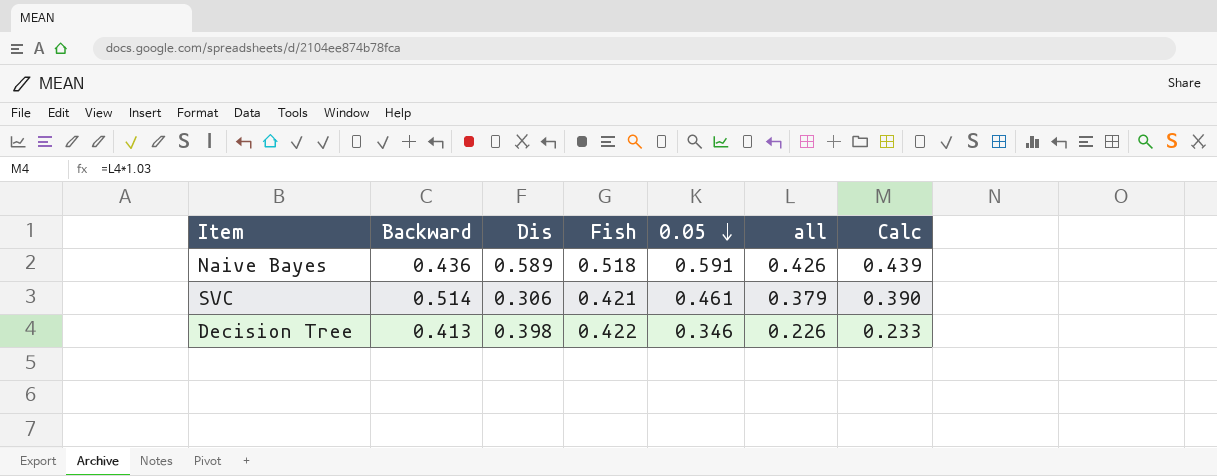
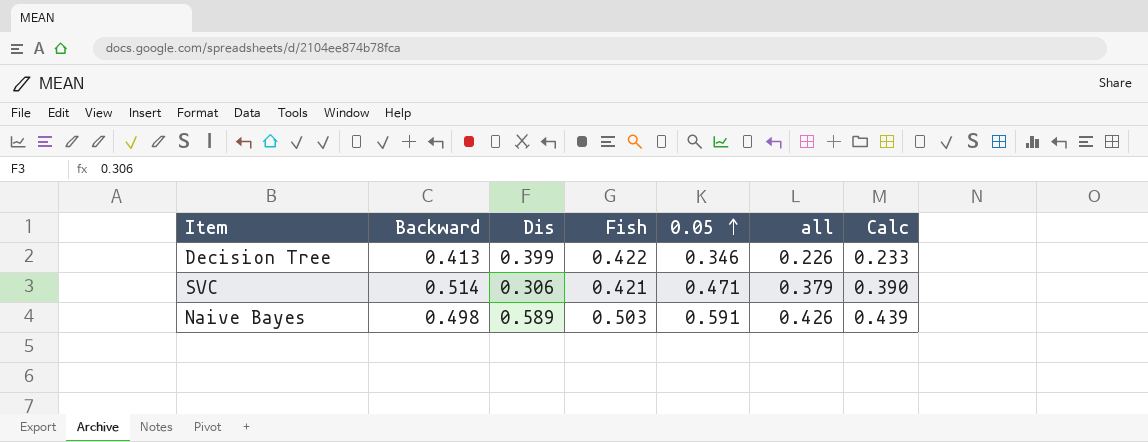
row order: 0.05 descending -> 0.05 ascending
Decision Tree | Dis: 0.398 -> 0.399
SVC | 0.05: 0.461 -> 0.471
Naive Bayes | Backward: 0.436 -> 0.498
Naive Bayes | Fish: 0.518 -> 0.503

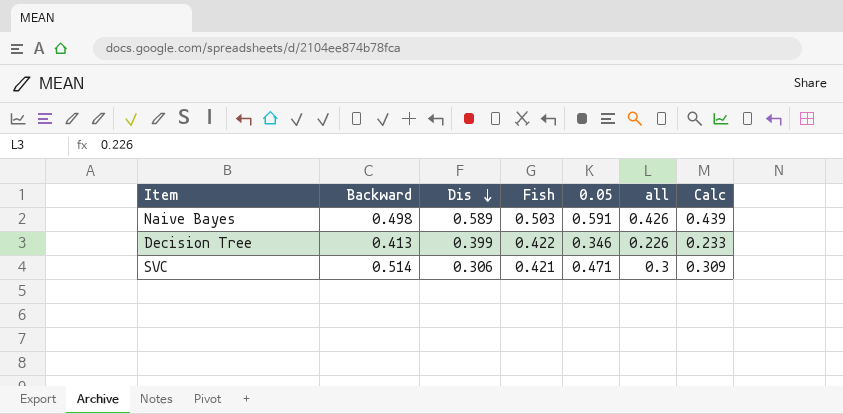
row order: 0.05 ascending -> Dis descending
SVC | all: 0.379 -> 0.3
SVC | Calc: 0.390 -> 0.309

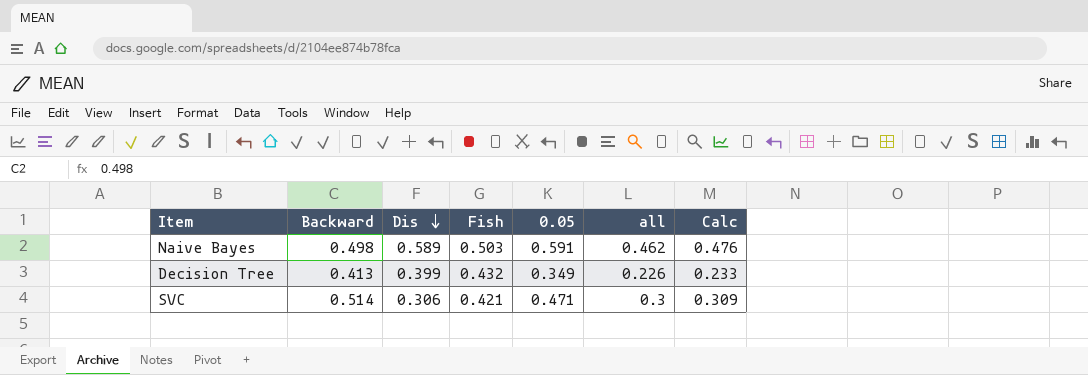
Naive Bayes | all: 0.426 -> 0.462
Naive Bayes | Calc: 0.439 -> 0.476
Decision Tree | Fish: 0.422 -> 0.432
Decision Tree | 0.05: 0.346 -> 0.349

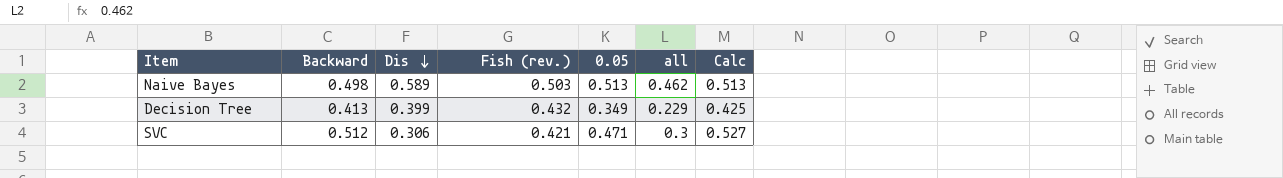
column name: Fish -> Fish (rev.)
column Calc | formula: [all] * 1.03 -> [Backward] * 1.03
Naive Bayes | 0.05: 0.591 -> 0.513
Decision Tree | all: 0.226 -> 0.229
SVC | Backward: 0.514 -> 0.512

